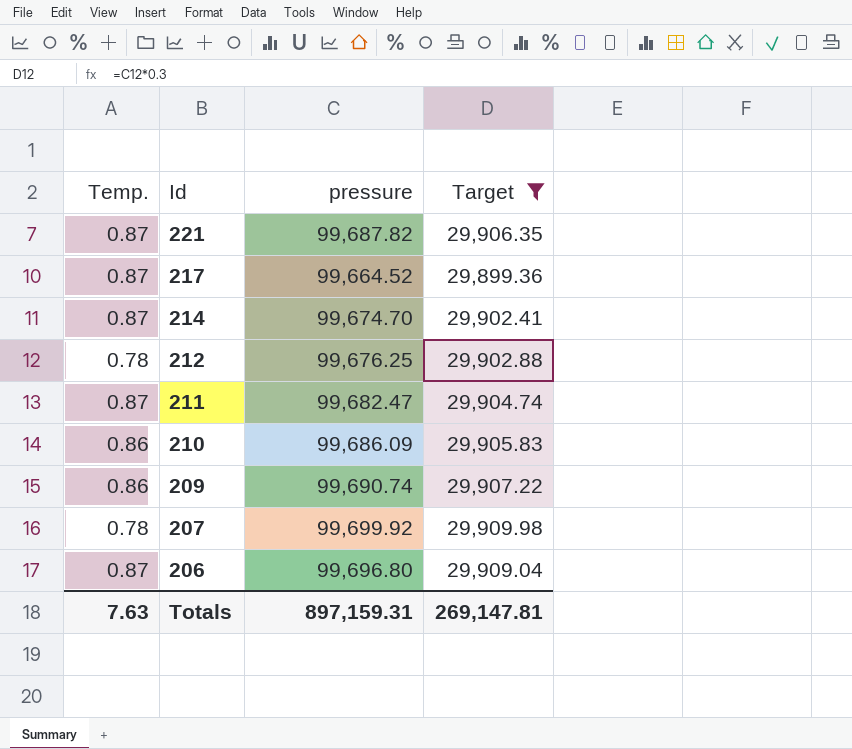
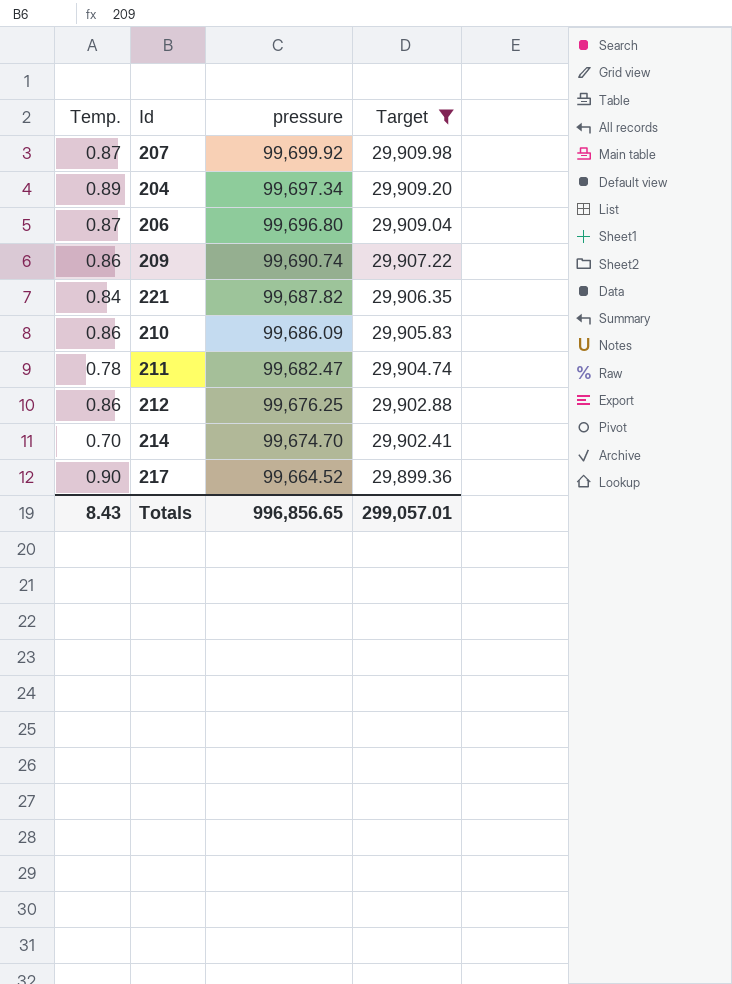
row order: Id descending -> pressure descending
207 | Temp.: 0.78 -> 0.87
row 204: none -> 0.89 | 99,697.34 | 29,909.20
221 | Temp.: 0.87 -> 0.84
211 | Temp.: 0.87 -> 0.78
212 | Temp.: 0.78 -> 0.86
214 | Temp.: 0.87 -> 0.70
217 | Temp.: 0.87 -> 0.90
Totals | Temp.: 7.63 -> 8.43
Totals | pressure: 897,159.31 -> 996,856.65
Totals | Target: 269,147.81 -> 299,057.01

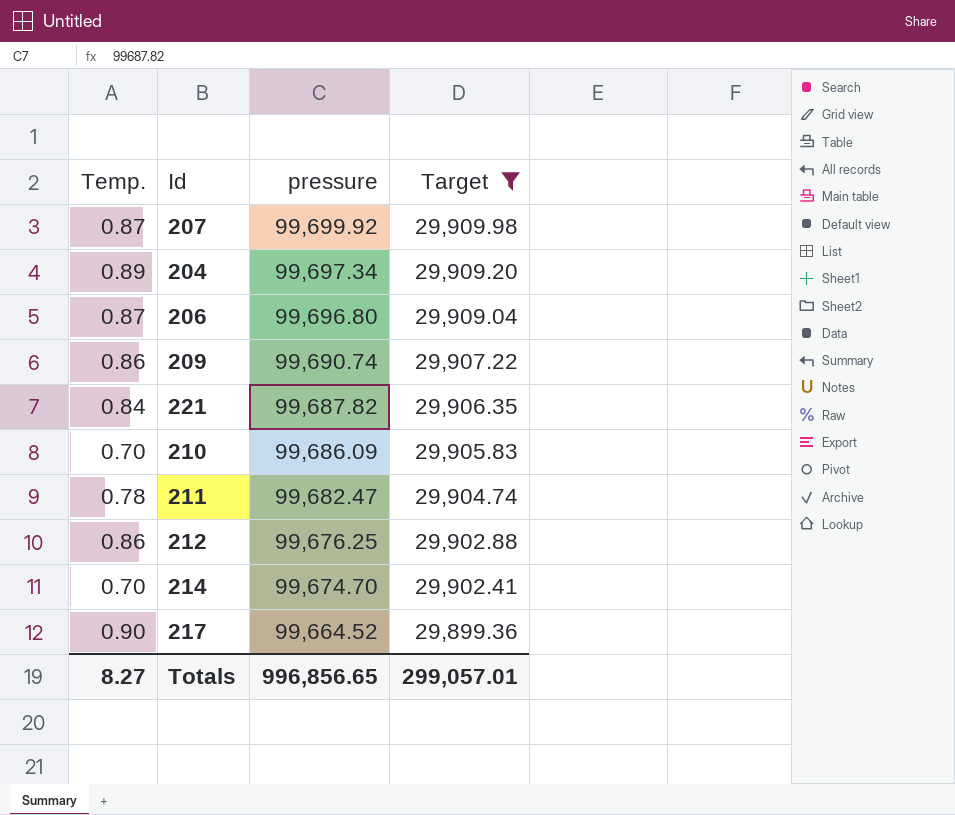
210 | Temp.: 0.86 -> 0.70
Totals | Temp.: 8.43 -> 8.27

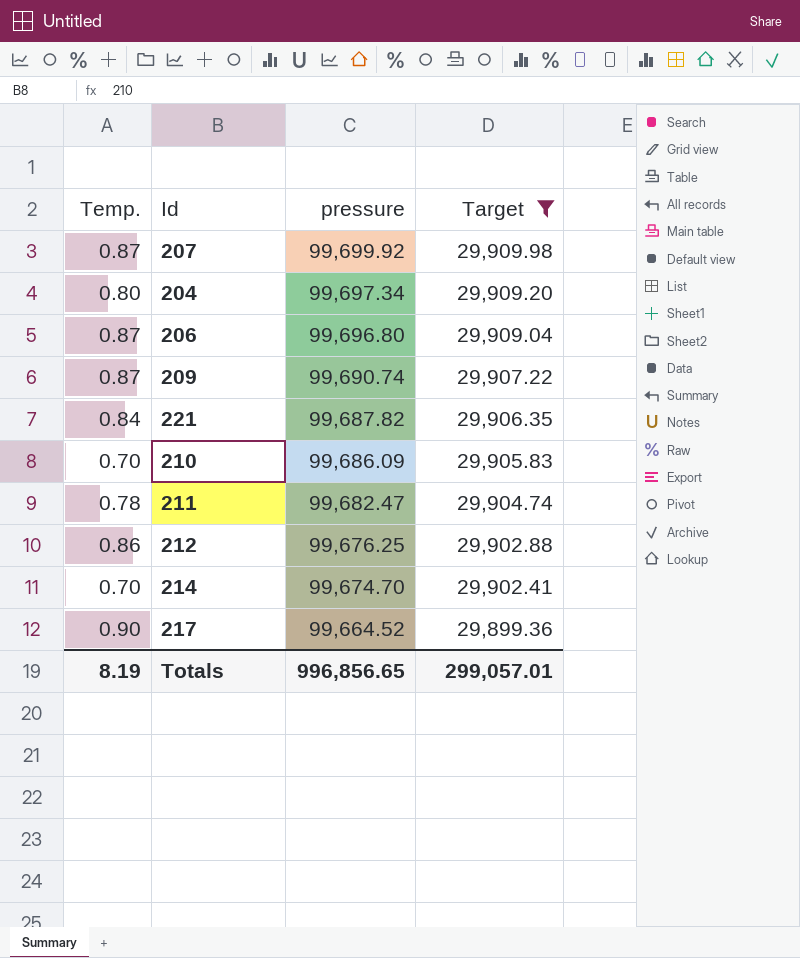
204 | Temp.: 0.89 -> 0.80
209 | Temp.: 0.86 -> 0.87
Totals | Temp.: 8.27 -> 8.19

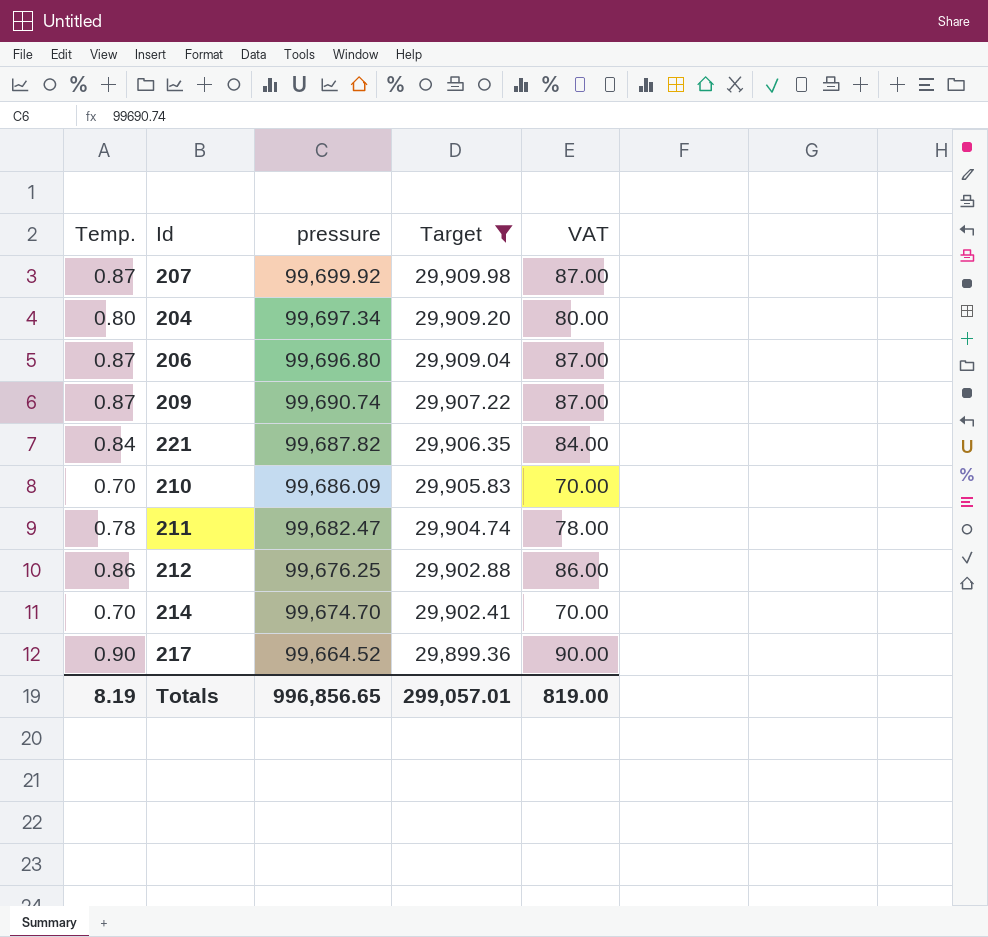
column VAT | formula: none -> [Temp.] * 100

